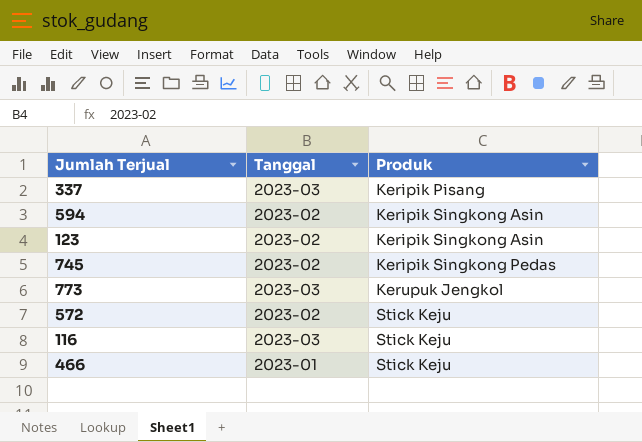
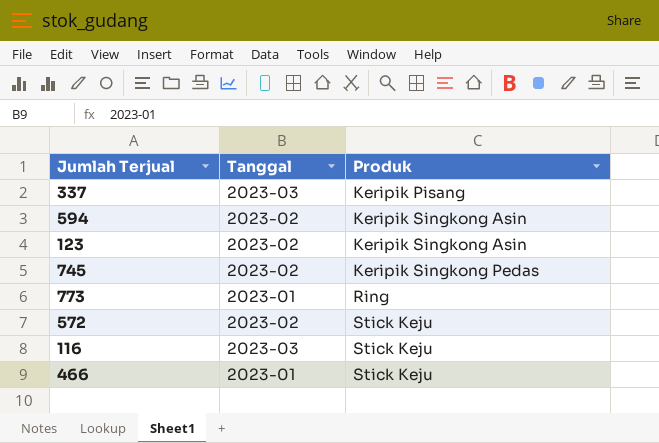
773 | Tanggal: 2023-03 -> 2023-01
773 | Produk: Kerupuk Jengkol -> Ring

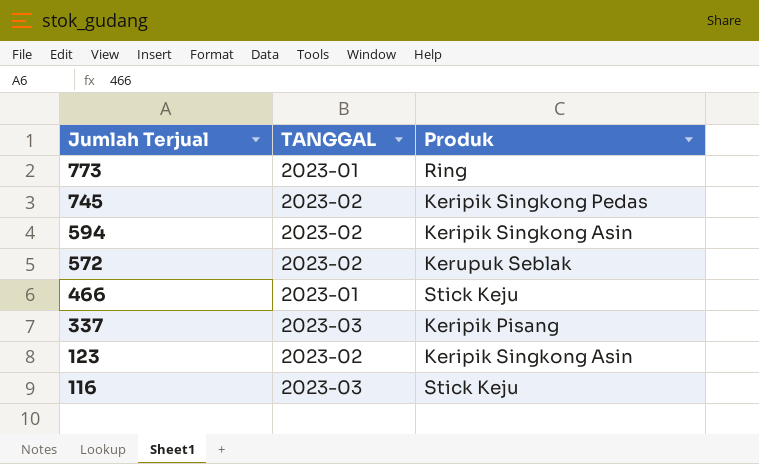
row order: Produk ascending -> Jumlah Terjual descending
column name: Tanggal -> TANGGAL
572 | Produk: Stick Keju -> Kerupuk Seblak

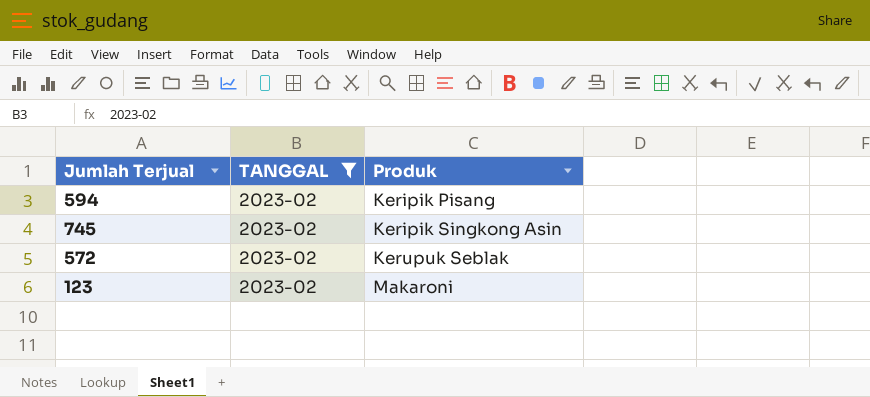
filter: none -> TANGGAL = 2023-02
row order: Jumlah Terjual descending -> Produk ascending
594 | Produk: Keripik Singkong Asin -> Keripik Pisang
745 | Produk: Keripik Singkong Pedas -> Keripik Singkong Asin
123 | Produk: Keripik Singkong Asin -> Makaroni

